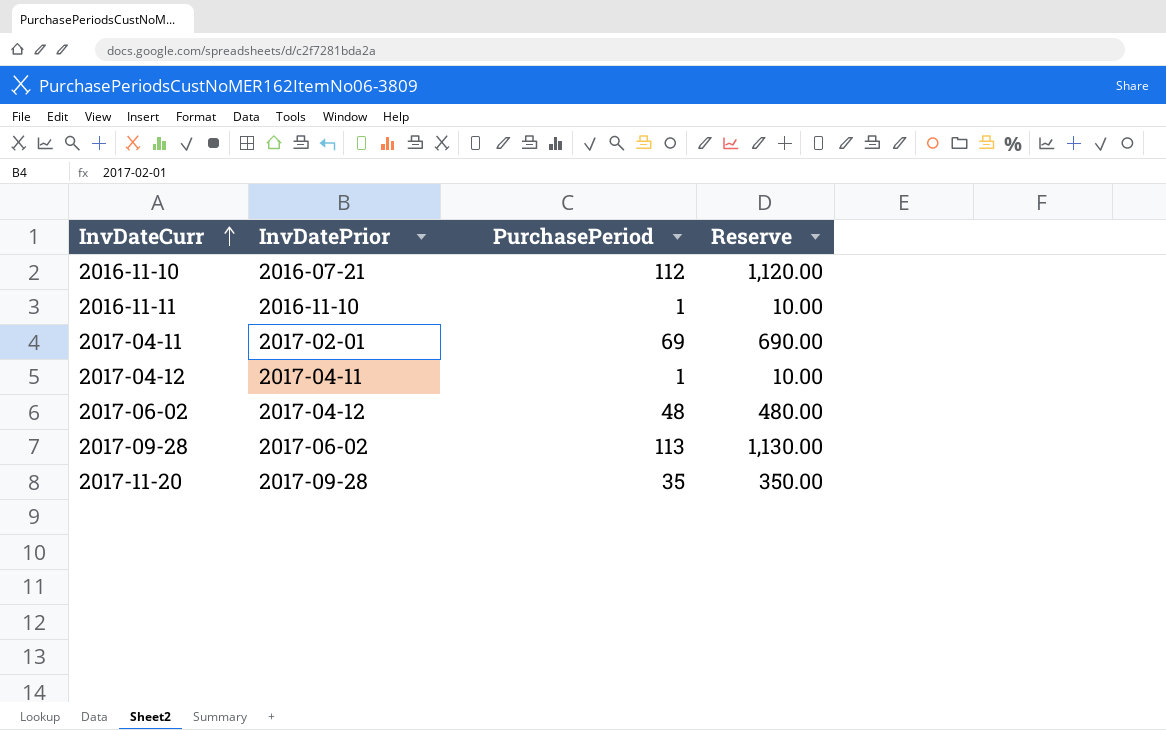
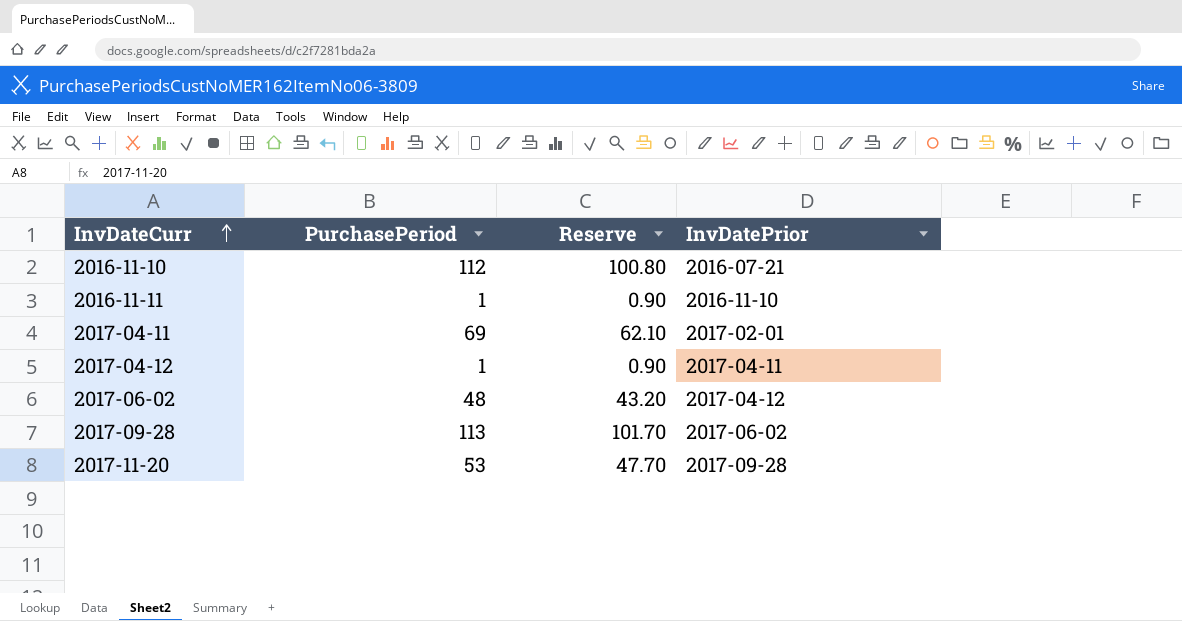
column Reserve | formula: [PurchasePeriod] * 10 -> [PurchasePeriod] * 0.9
column InvDatePrior | position: 2 -> 4
2017-11-20 | PurchasePeriod: 35 -> 53

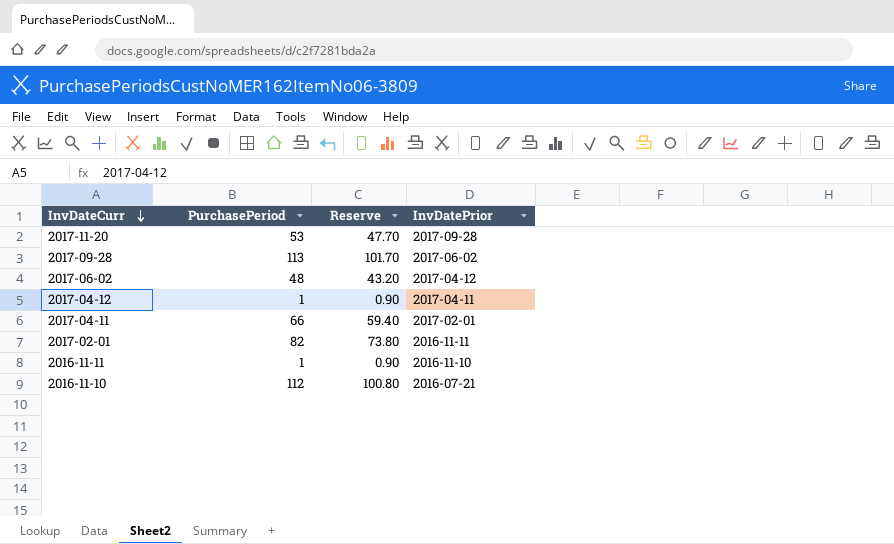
row order: InvDateCurr ascending -> InvDateCurr descending
2017-04-11 | PurchasePeriod: 69 -> 66
2017-04-11 | Reserve: 62.10 -> 59.40
row 2017-02-01: none -> 82 | 73.80 | 2016-11-11

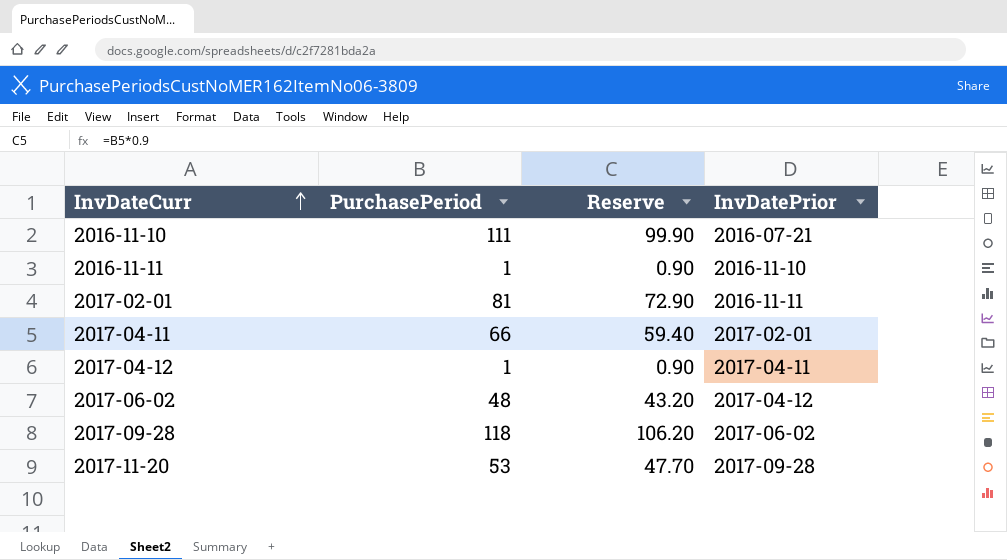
row order: InvDateCurr descending -> InvDateCurr ascending
2016-11-10 | PurchasePeriod: 112 -> 111
2016-11-10 | Reserve: 100.80 -> 99.90
2017-02-01 | PurchasePeriod: 82 -> 81
2017-02-01 | Reserve: 73.80 -> 72.90
2017-09-28 | PurchasePeriod: 113 -> 118
2017-09-28 | Reserve: 101.70 -> 106.20

